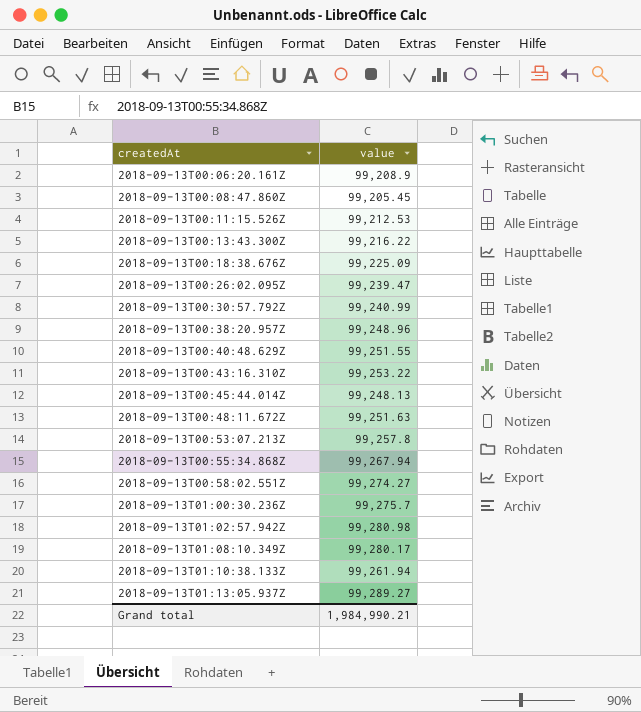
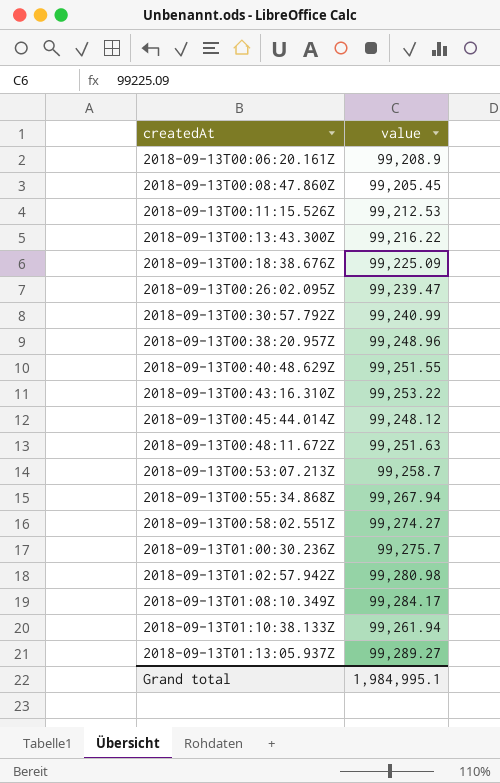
2018-09-13T00:45:44.014Z | value: 99,248.13 -> 99,248.12
2018-09-13T00:53:07.213Z | value: 99,257.8 -> 99,258.7
2018-09-13T01:08:10.349Z | value: 99,280.17 -> 99,284.17
Grand total | value: 1,984,990.21 -> 1,984,995.1

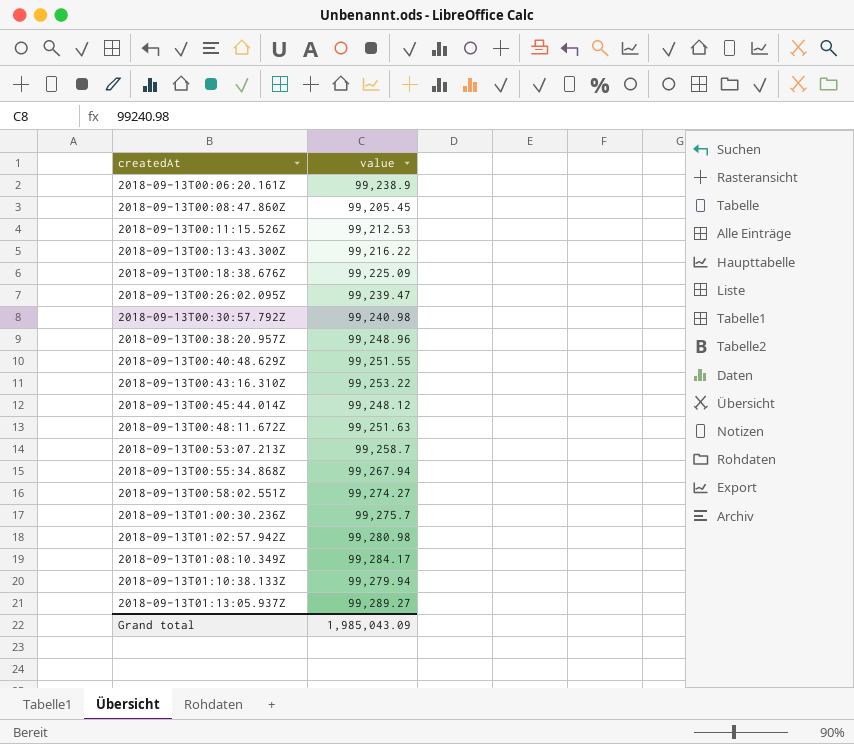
2018-09-13T00:06:20.161Z | value: 99,208.9 -> 99,238.9
2018-09-13T00:30:57.792Z | value: 99,240.99 -> 99,240.98
2018-09-13T01:10:38.133Z | value: 99,261.94 -> 99,279.94
Grand total | value: 1,984,995.1 -> 1,985,043.09

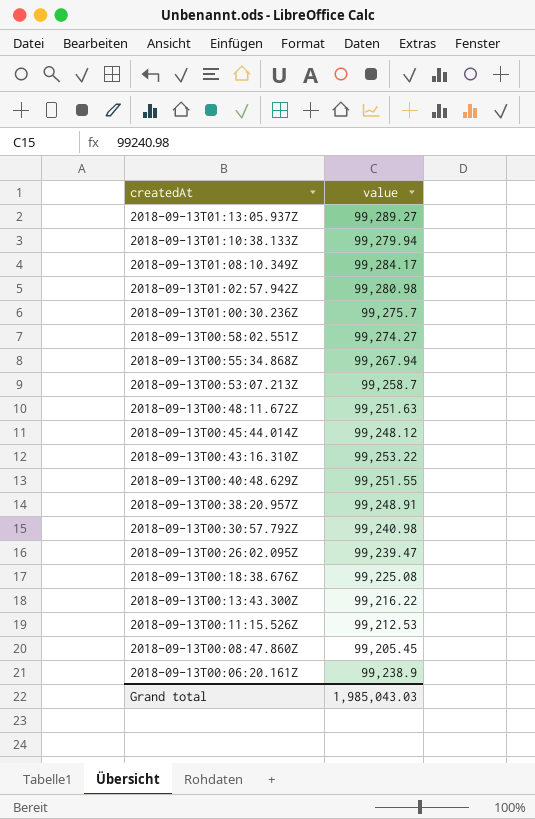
row order: createdAt ascending -> createdAt descending
2018-09-13T00:38:20.957Z | value: 99,248.96 -> 99,248.91
2018-09-13T00:18:38.676Z | value: 99,225.09 -> 99,225.08
Grand total | value: 1,985,043.09 -> 1,985,043.03

